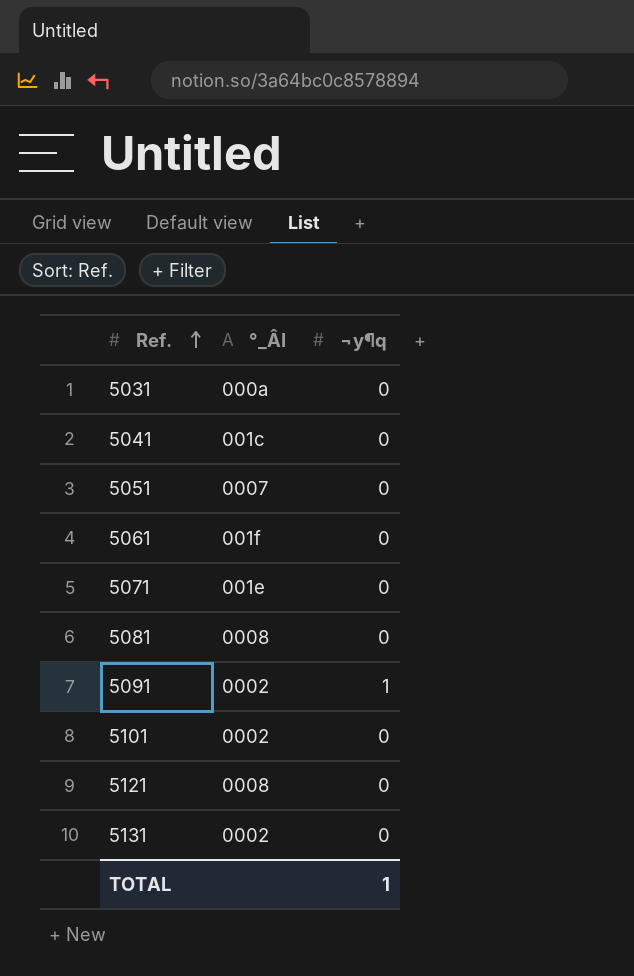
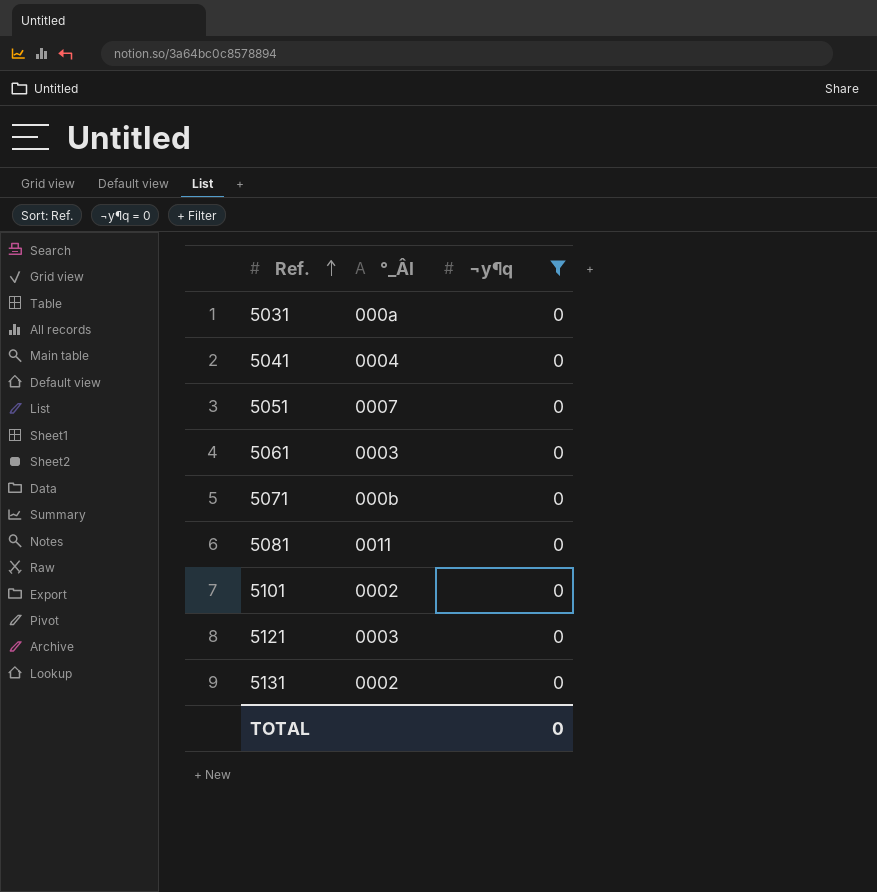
filter: none -> ¬y¶q = 0
5041 | °_ÂI: 001c -> 0004
5061 | °_ÂI: 001f -> 0003
5071 | °_ÂI: 001e -> 000b
5081 | °_ÂI: 0008 -> 0011
5121 | °_ÂI: 0008 -> 0003
TOTAL | ¬y¶q: 1 -> 0

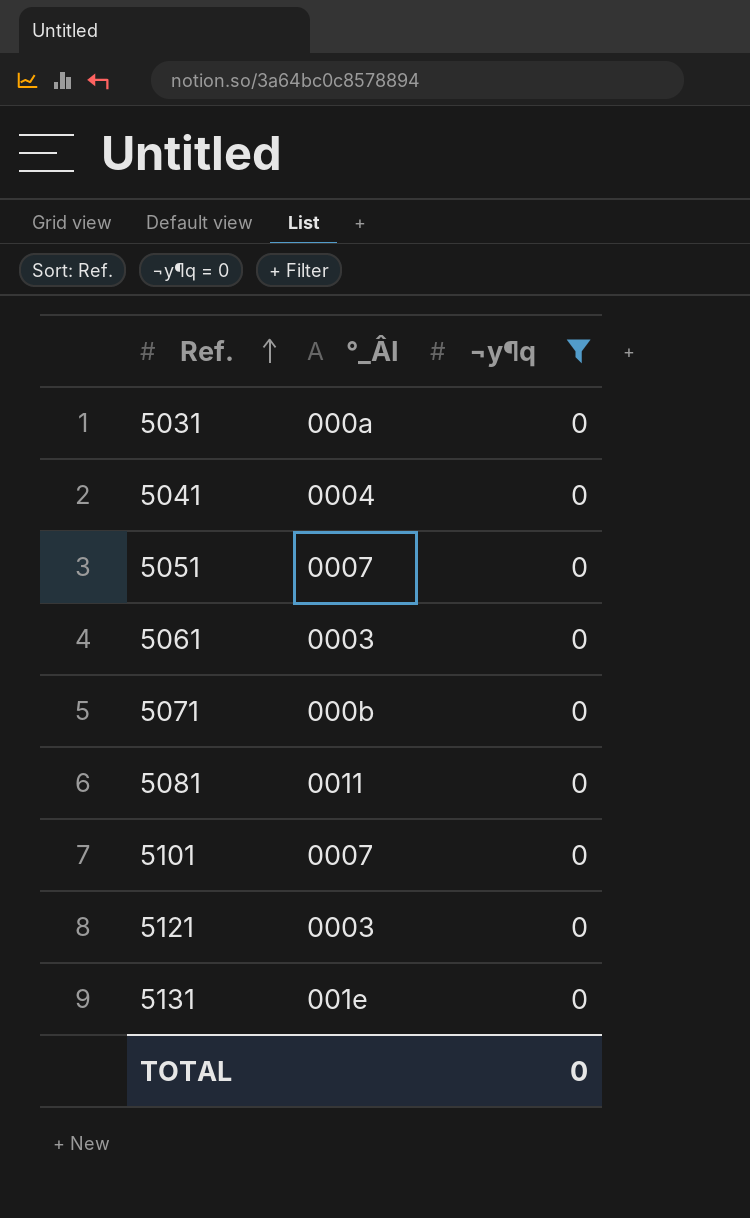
5101 | °_ÂI: 0002 -> 0007
5131 | °_ÂI: 0002 -> 001e

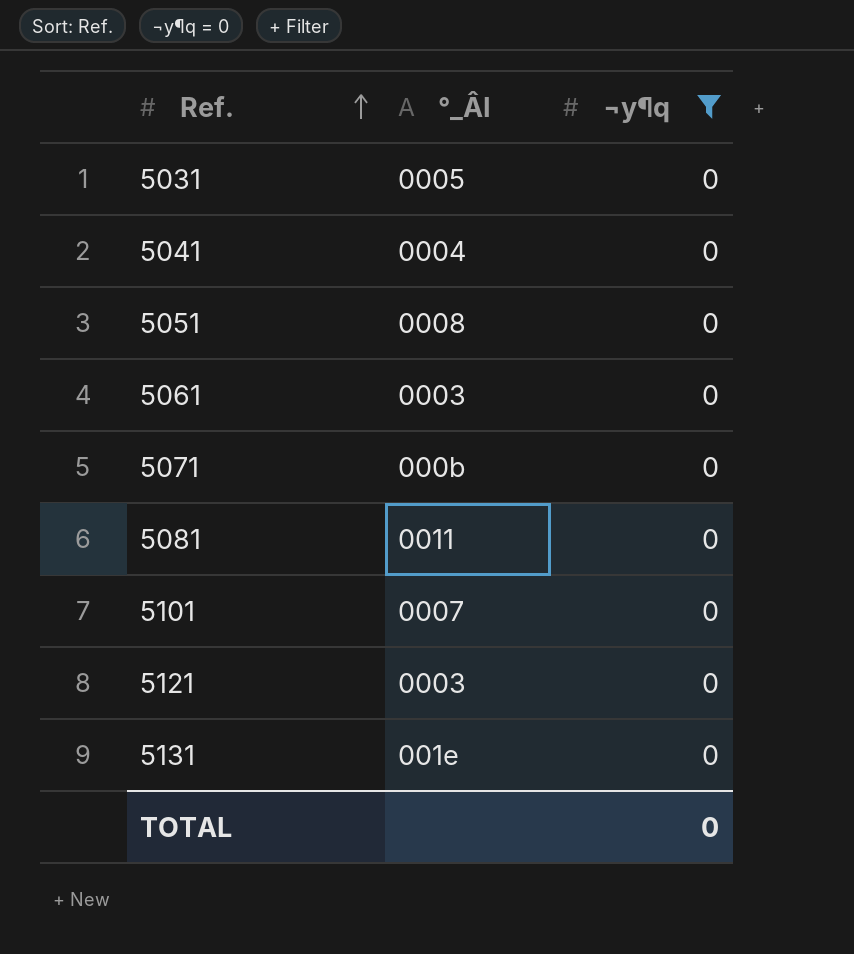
5031 | °_ÂI: 000a -> 0005
5051 | °_ÂI: 0007 -> 0008

